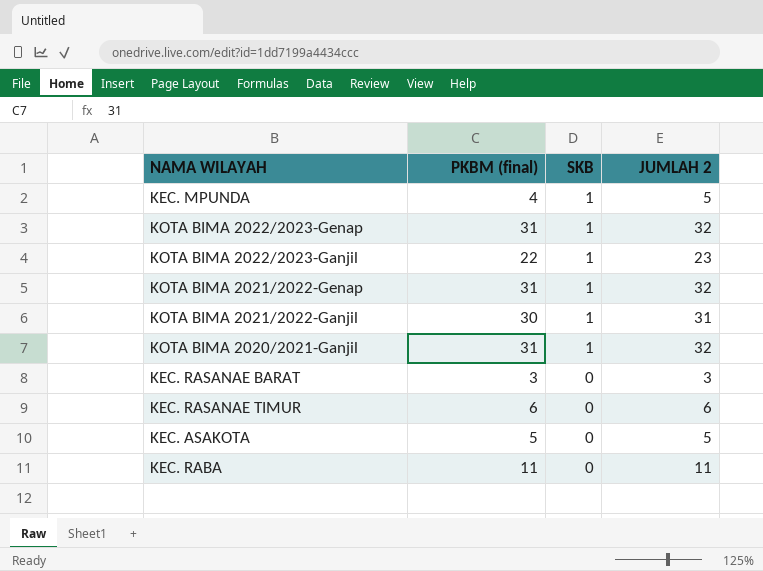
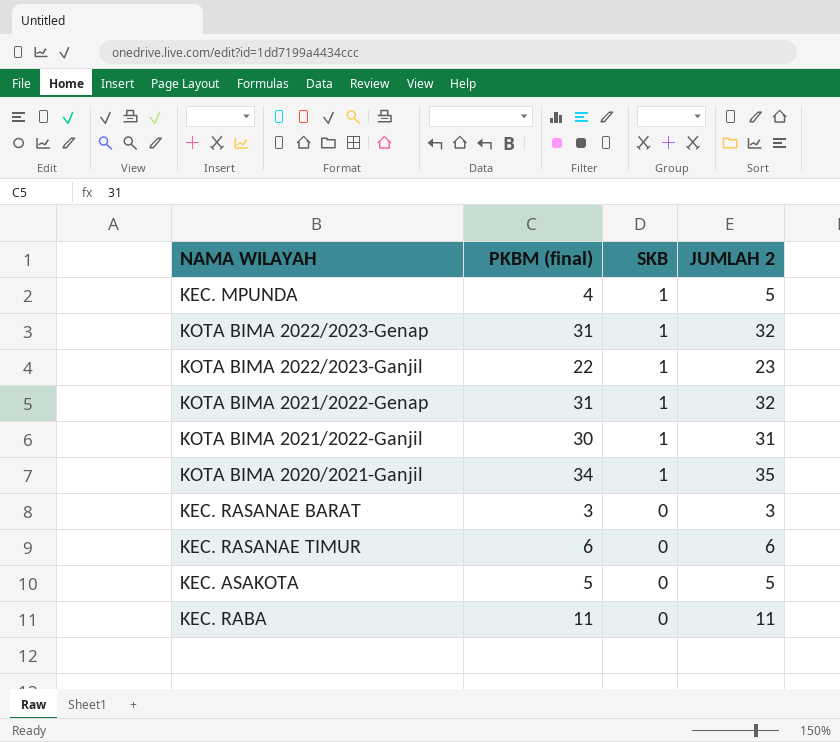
KOTA BIMA 2020/2021-Ganjil | PKBM (final): 31 -> 34
KOTA BIMA 2020/2021-Ganjil | JUMLAH 2: 32 -> 35

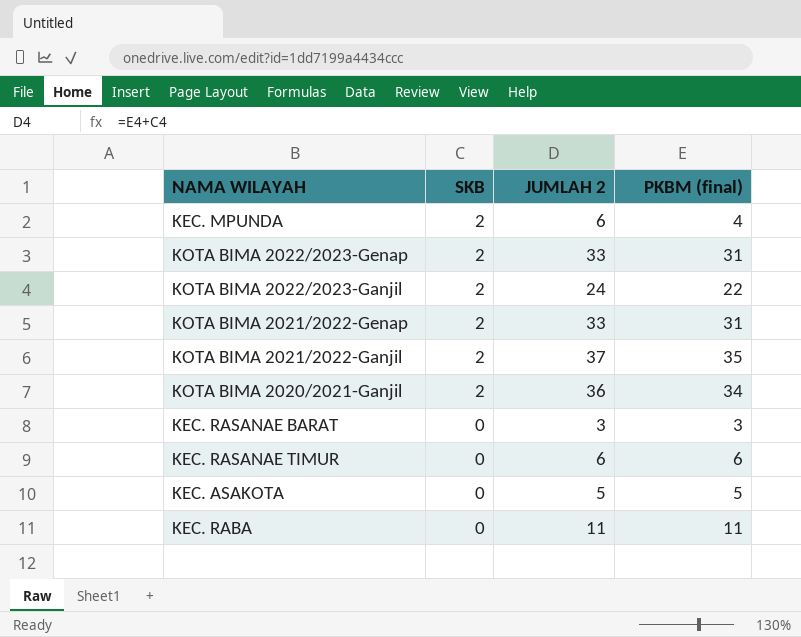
column PKBM (final) | position: 2 -> 4
KEC. MPUNDA | SKB: 1 -> 2
KEC. MPUNDA | JUMLAH 2: 5 -> 6
KOTA BIMA 2022/2023-Genap | SKB: 1 -> 2
KOTA BIMA 2022/2023-Genap | JUMLAH 2: 32 -> 33
KOTA BIMA 2022/2023-Ganjil | SKB: 1 -> 2
KOTA BIMA 2022/2023-Ganjil | JUMLAH 2: 23 -> 24
KOTA BIMA 2021/2022-Genap | SKB: 1 -> 2
KOTA BIMA 2021/2022-Genap | JUMLAH 2: 32 -> 33
KOTA BIMA 2021/2022-Ganjil | SKB: 1 -> 2
KOTA BIMA 2021/2022-Ganjil | JUMLAH 2: 31 -> 37
KOTA BIMA 2021/2022-Ganjil | PKBM (final): 30 -> 35
KOTA BIMA 2020/2021-Ganjil | SKB: 1 -> 2
KOTA BIMA 2020/2021-Ganjil | JUMLAH 2: 35 -> 36

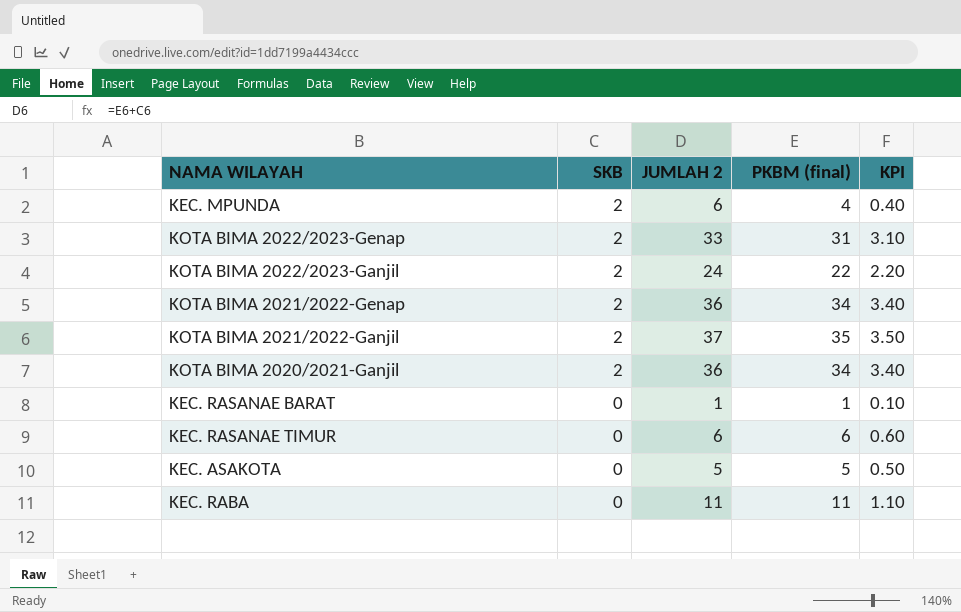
column KPI | formula: none -> [PKBM (final)] * 0.1
KOTA BIMA 2021/2022-Genap | JUMLAH 2: 33 -> 36
KOTA BIMA 2021/2022-Genap | PKBM (final): 31 -> 34
KEC. RASANAE BARAT | JUMLAH 2: 3 -> 1
KEC. RASANAE BARAT | PKBM (final): 3 -> 1

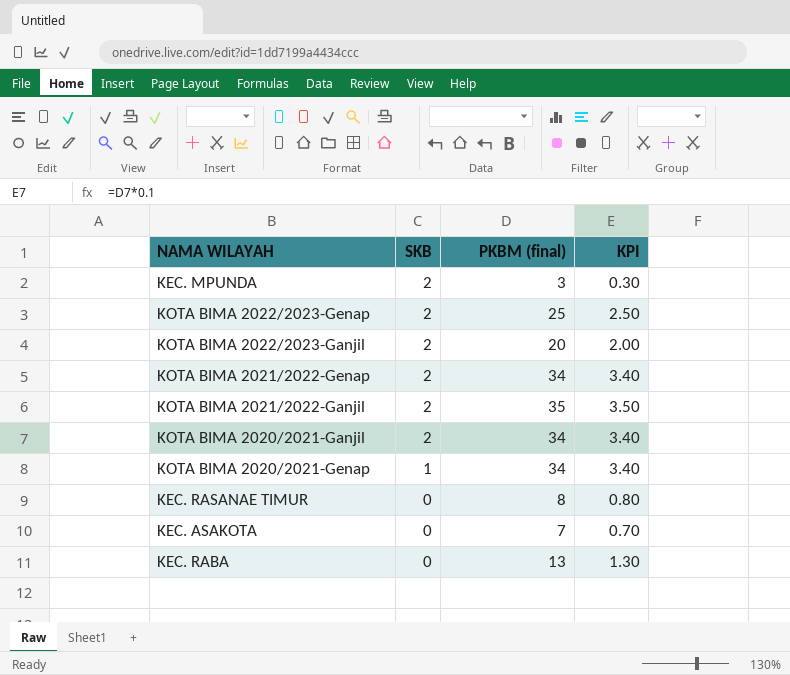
column JUMLAH 2 | formula: [SKB] + [PKBM (final)] -> none
row KEC. RASANAE BARAT: 0 | 1 | 1 | 0.10 -> none
KEC. MPUNDA | PKBM (final): 4 -> 3
KEC. MPUNDA | KPI: 0.40 -> 0.30
KOTA BIMA 2022/2023-Genap | PKBM (final): 31 -> 25
KOTA BIMA 2022/2023-Genap | KPI: 3.10 -> 2.50
KOTA BIMA 2022/2023-Ganjil | PKBM (final): 22 -> 20
KOTA BIMA 2022/2023-Ganjil | KPI: 2.20 -> 2.00
row KOTA BIMA 2020/2021-Genap: none -> 1 | 34 | 3.40
KEC. RASANAE TIMUR | PKBM (final): 6 -> 8
KEC. RASANAE TIMUR | KPI: 0.60 -> 0.80
KEC. ASAKOTA | PKBM (final): 5 -> 7
KEC. ASAKOTA | KPI: 0.50 -> 0.70
KEC. RABA | PKBM (final): 11 -> 13
KEC. RABA | KPI: 1.10 -> 1.30

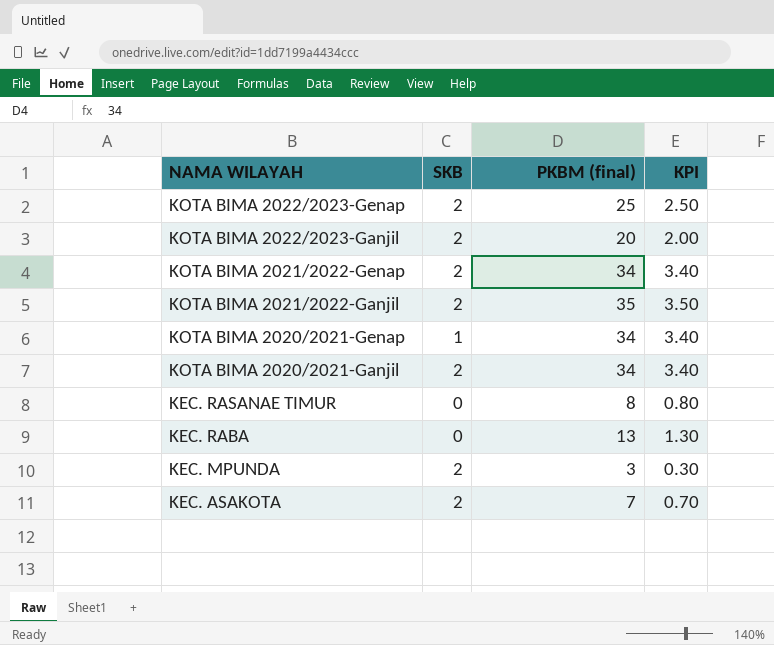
row order: SKB descending -> NAMA WILAYAH descending
KEC. ASAKOTA | SKB: 0 -> 2

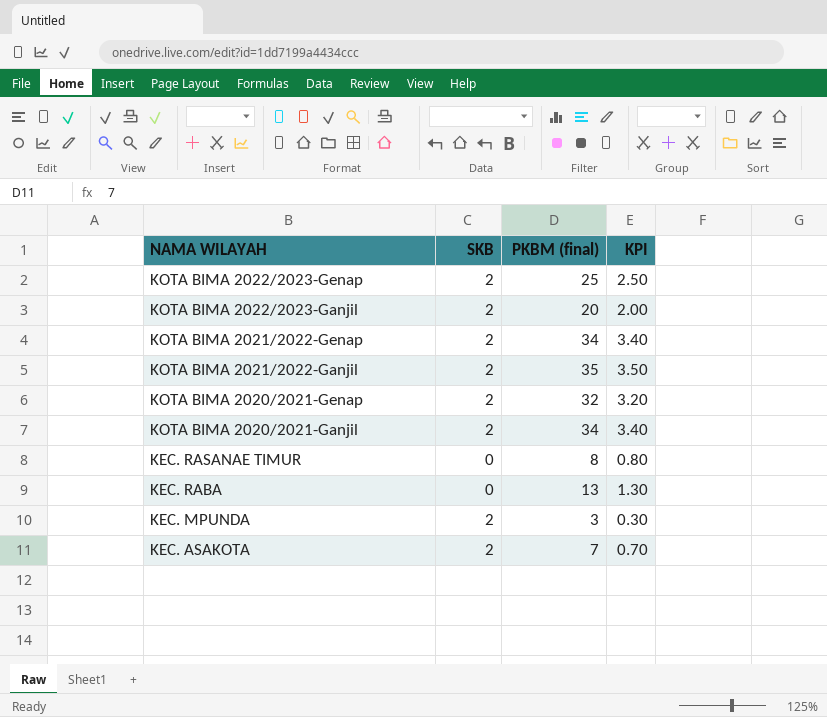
KOTA BIMA 2020/2021-Genap | SKB: 1 -> 2
KOTA BIMA 2020/2021-Genap | PKBM (final): 34 -> 32
KOTA BIMA 2020/2021-Genap | KPI: 3.40 -> 3.20

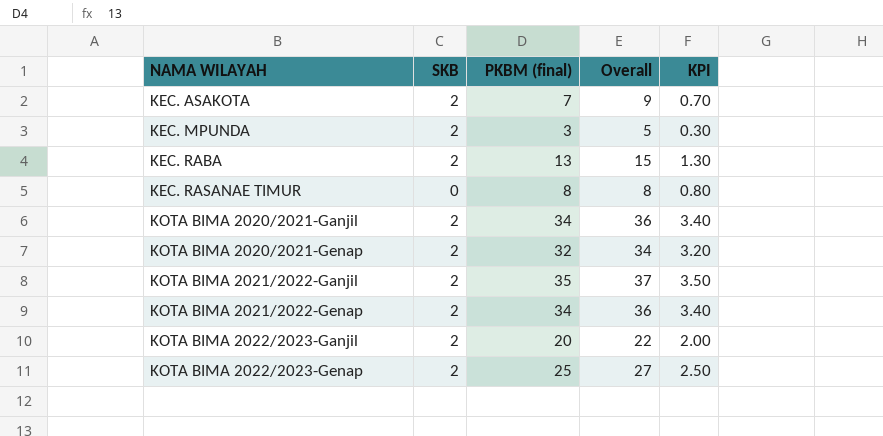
row order: NAMA WILAYAH descending -> NAMA WILAYAH ascending
column Overall | formula: none -> [SKB] + [PKBM (final)]
KEC. RABA | SKB: 0 -> 2

